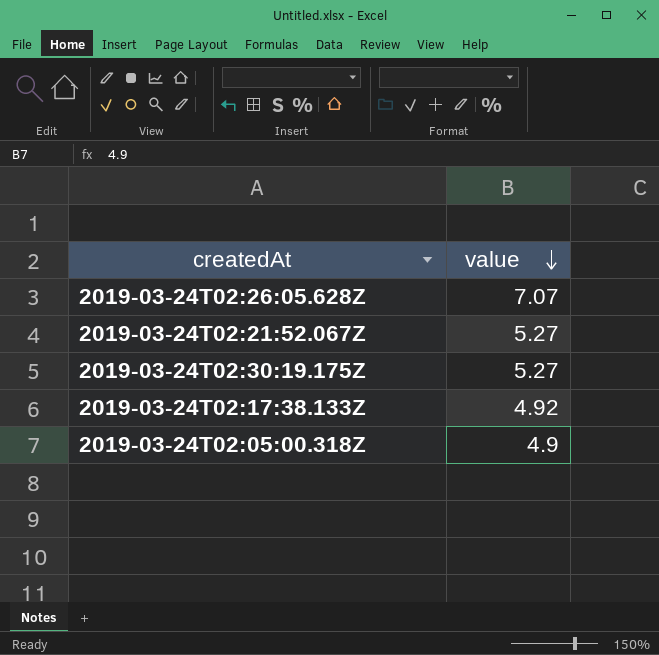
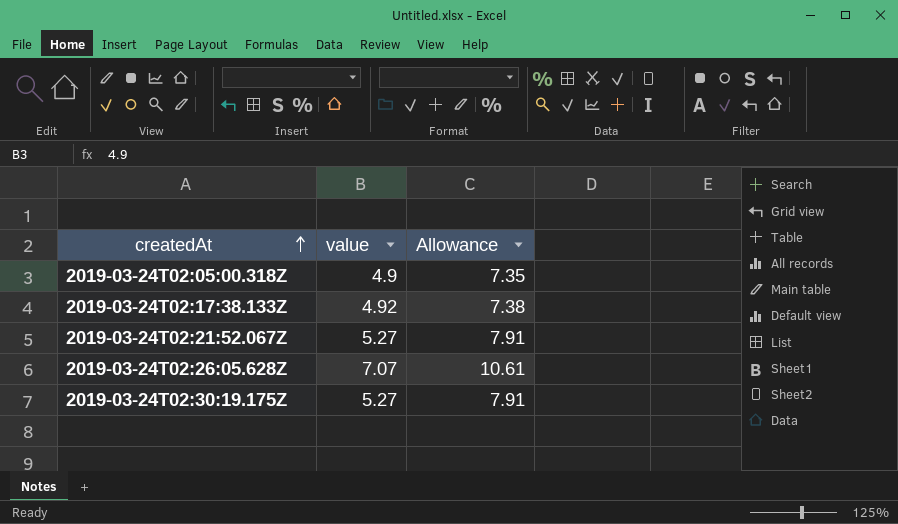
row order: value descending -> createdAt ascending
column Allowance | formula: none -> [value] * 1.5

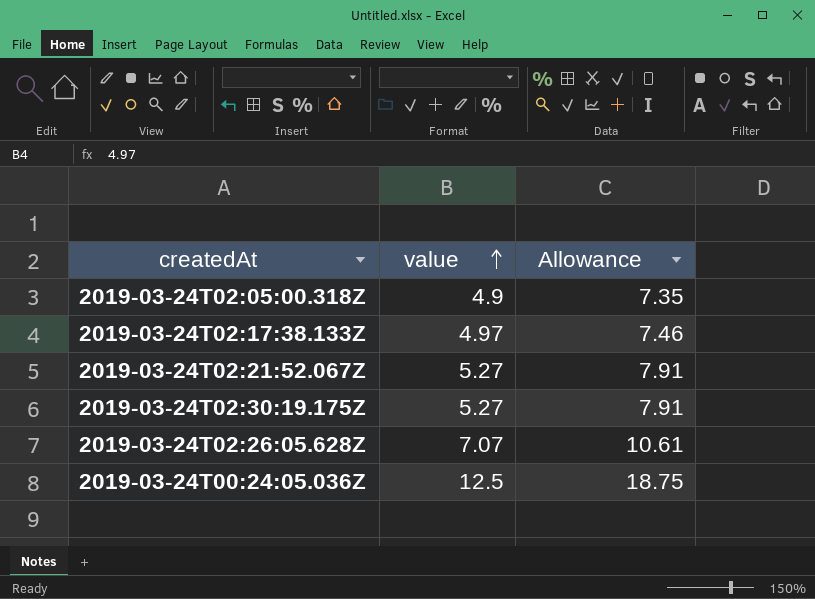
row order: createdAt ascending -> value ascending
2019-03-24T02:17:38.133Z | value: 4.92 -> 4.97
2019-03-24T02:17:38.133Z | Allowance: 7.38 -> 7.46
row 2019-03-24T00:24:05.036Z: none -> 12.5 | 18.75

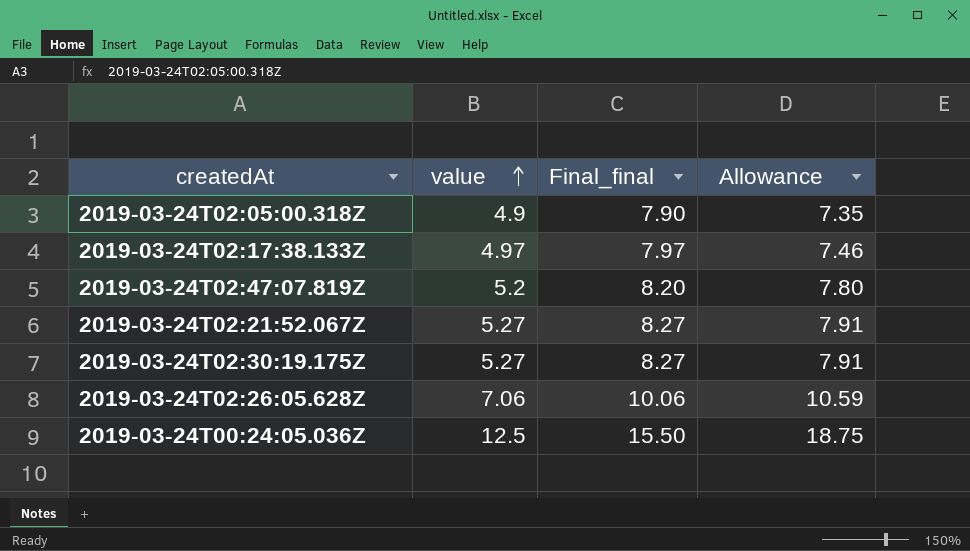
column Final_final | formula: none -> [value] + 3
row 2019-03-24T02:47:07.819Z: none -> 5.2 | 8.20 | 7.80
2019-03-24T02:26:05.628Z | value: 7.07 -> 7.06
2019-03-24T02:26:05.628Z | Allowance: 10.61 -> 10.59

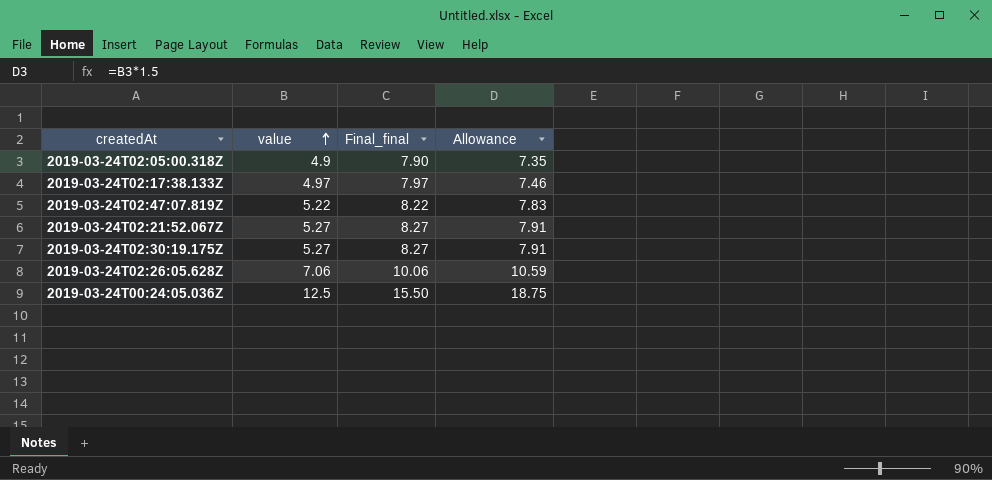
2019-03-24T02:47:07.819Z | value: 5.2 -> 5.22
2019-03-24T02:47:07.819Z | Final_final: 8.20 -> 8.22
2019-03-24T02:47:07.819Z | Allowance: 7.80 -> 7.83

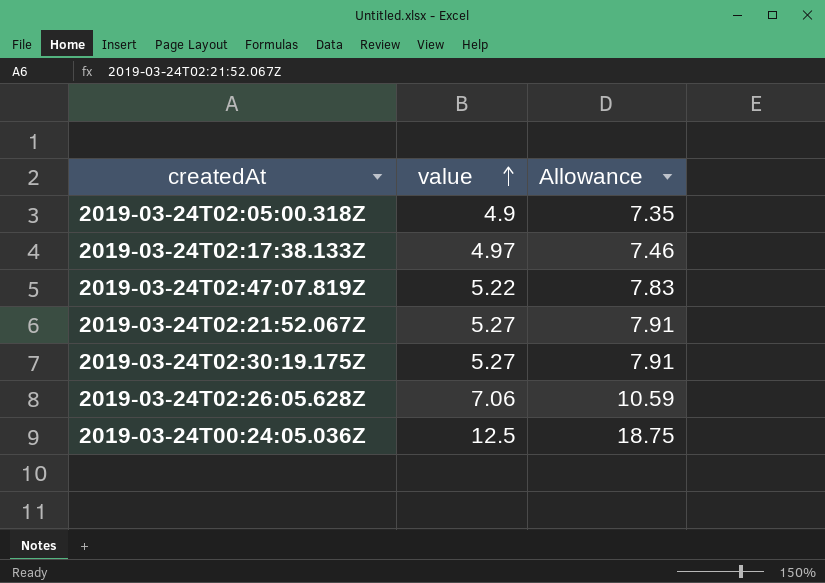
column Final_final | formula: [value] + 3 -> none

